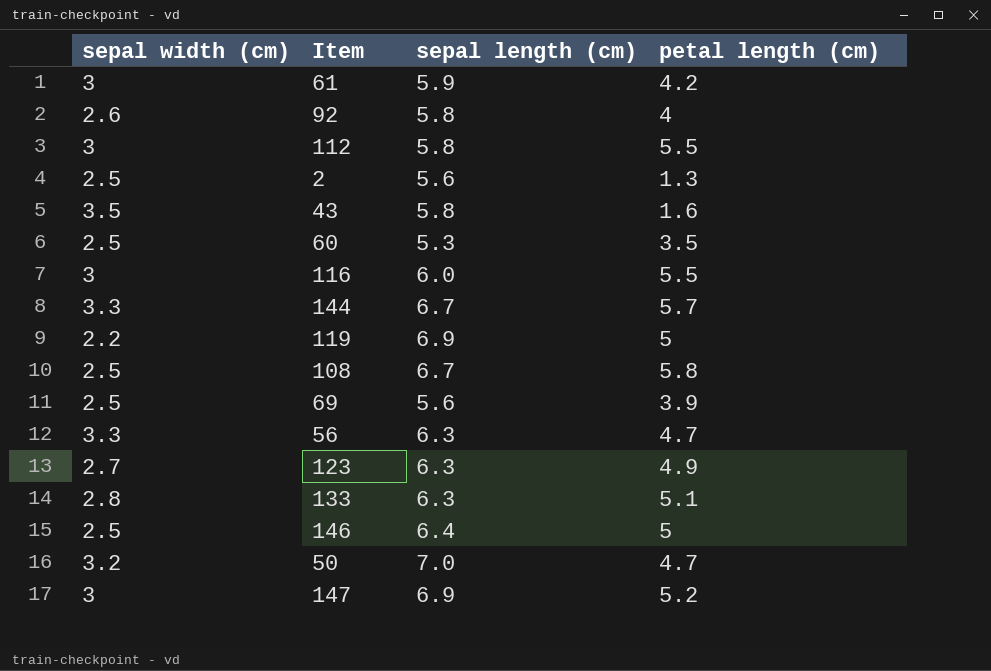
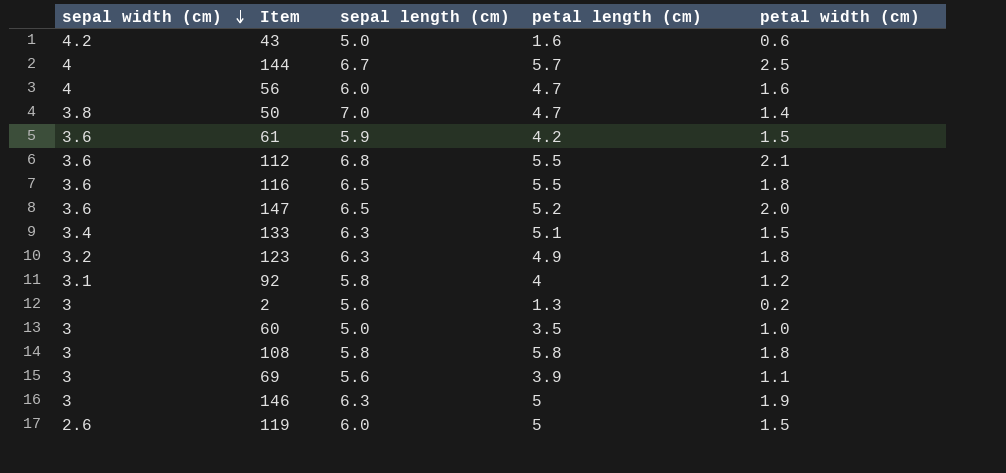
row order: none -> sepal width (cm) descending
column petal width (cm) | position: none -> 5
43 | sepal width (cm): 3.5 -> 4.2
43 | sepal length (cm): 5.8 -> 5.0
144 | sepal width (cm): 3.3 -> 4
56 | sepal width (cm): 3.3 -> 4
56 | sepal length (cm): 6.3 -> 6.0
50 | sepal width (cm): 3.2 -> 3.8
61 | sepal width (cm): 3 -> 3.6
112 | sepal width (cm): 3 -> 3.6
112 | sepal length (cm): 5.8 -> 6.8
116 | sepal width (cm): 3 -> 3.6
116 | sepal length (cm): 6.0 -> 6.5
147 | sepal width (cm): 3 -> 3.6
147 | sepal length (cm): 6.9 -> 6.5
133 | sepal width (cm): 2.8 -> 3.4
123 | sepal width (cm): 2.7 -> 3.2
92 | sepal width (cm): 2.6 -> 3.1
2 | sepal width (cm): 2.5 -> 3
60 | sepal width (cm): 2.5 -> 3
60 | sepal length (cm): 5.3 -> 5.0
108 | sepal width (cm): 2.5 -> 3
108 | sepal length (cm): 6.7 -> 5.8
69 | sepal width (cm): 2.5 -> 3
146 | sepal width (cm): 2.5 -> 3
146 | sepal length (cm): 6.4 -> 6.3
119 | sepal width (cm): 2.2 -> 2.6
119 | sepal length (cm): 6.9 -> 6.0

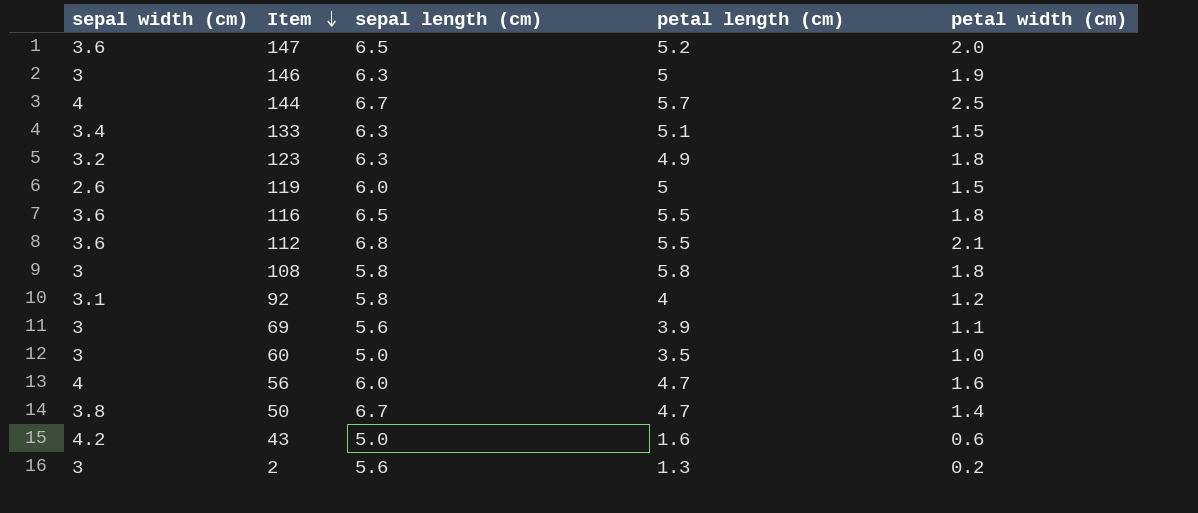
row order: sepal width (cm) descending -> Item descending
row 61: 3.6 | 5.9 | 4.2 | 1.5 -> none
50 | sepal length (cm): 7.0 -> 6.7

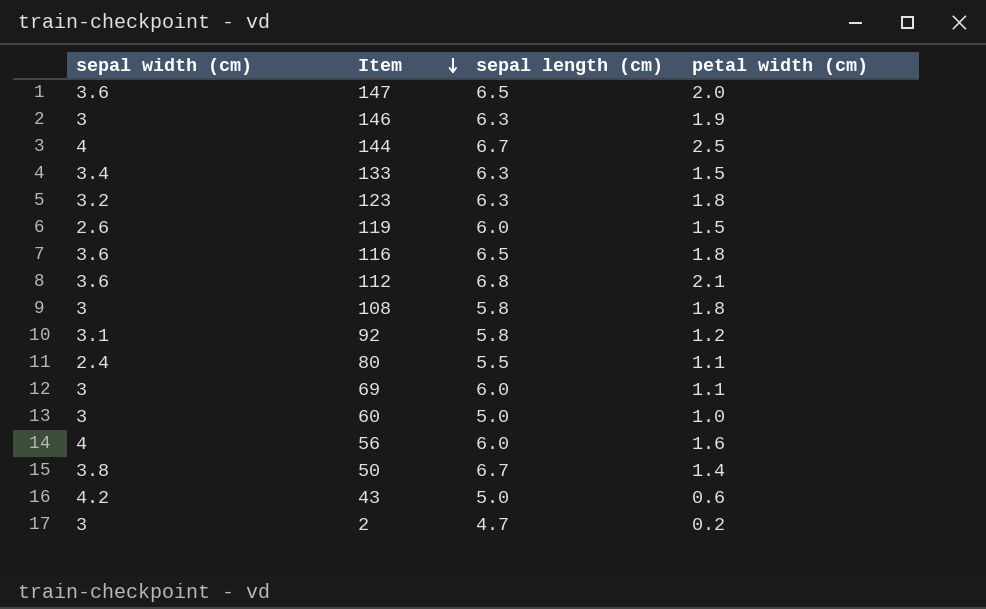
column petal length (cm) | position: 4 -> none
row 80: none -> 2.4 | 5.5 | 1.1
69 | sepal length (cm): 5.6 -> 6.0
2 | sepal length (cm): 5.6 -> 4.7

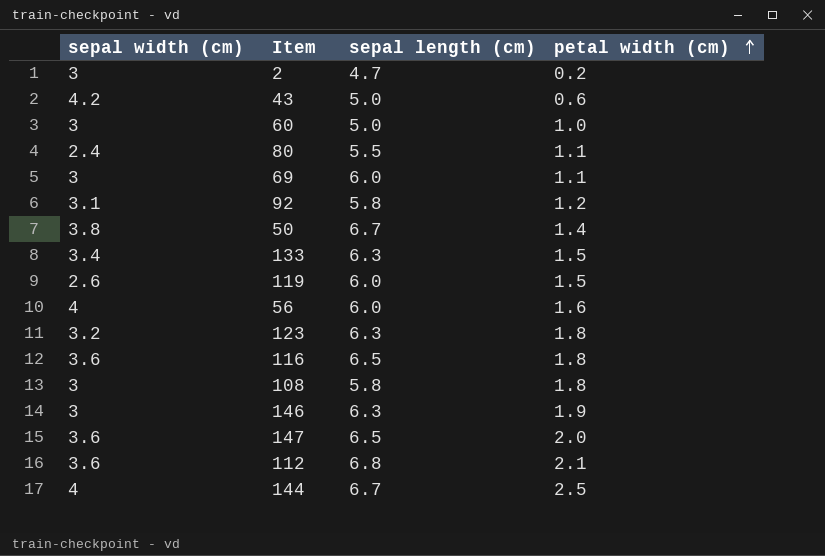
row order: Item descending -> petal width (cm) ascending

